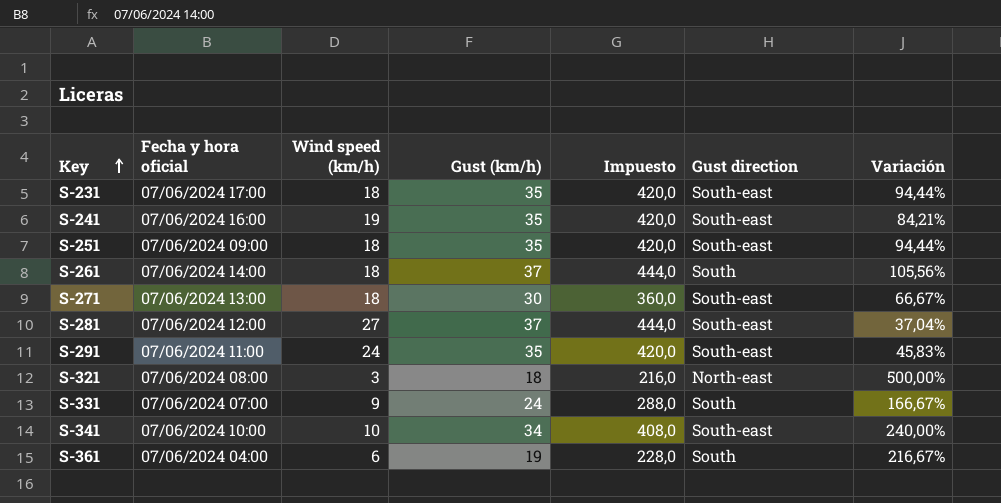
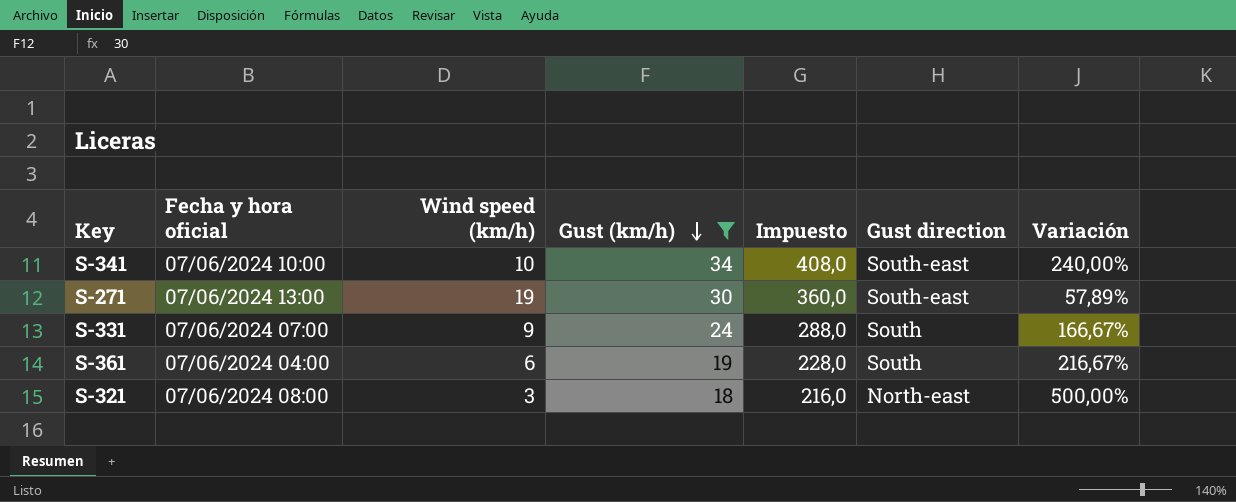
filter: none -> Gust (km/h) <= 34
row order: Key ascending -> Gust (km/h) descending
S-271 | Wind speed (km/h): 18 -> 19
S-271 | Variación: 66,67% -> 57,89%

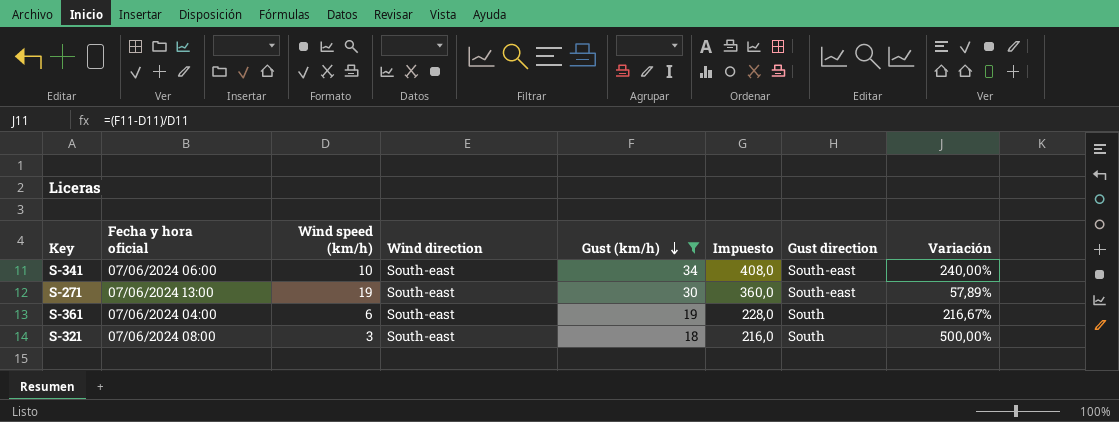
column Wind direction | position: none -> 4
row S-331: 07/06/2024 07:00 | 9 | 24 | 288,0 | South | 166,67% -> none
S-341 | Fecha y hora oficial: 07/06/2024 10:00 -> 07/06/2024 06:00
S-321 | Gust direction: North-east -> South

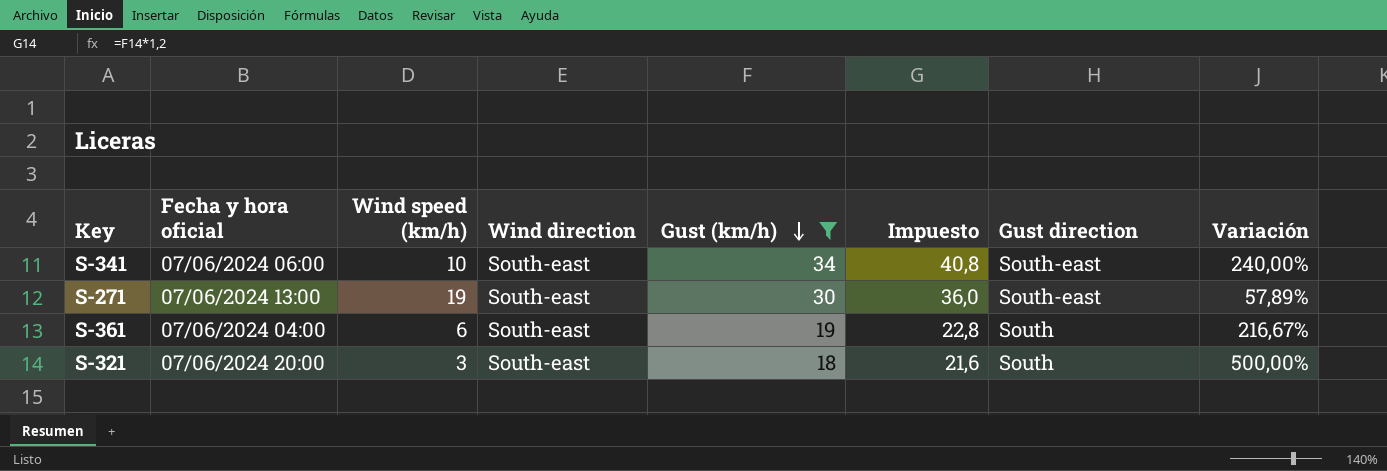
column Impuesto | formula: [Gust (km/h)] * 12 -> [Gust (km/h)] * 1,2
S-321 | Fecha y hora oficial: 07/06/2024 08:00 -> 07/06/2024 20:00

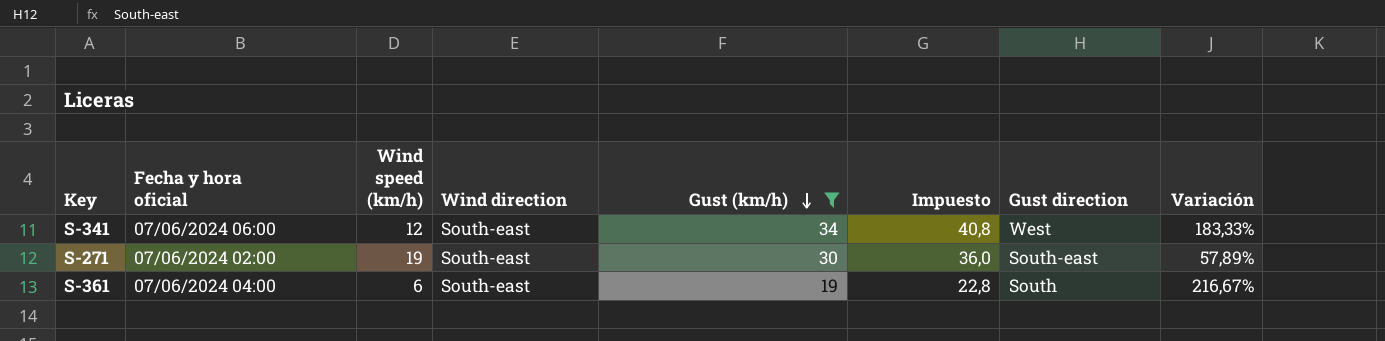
row S-321: 07/06/2024 20:00 | 3 | South-east | 18 | 21,6 | South | 500,00% -> none
S-341 | Wind speed (km/h): 10 -> 12
S-341 | Gust direction: South-east -> West
S-341 | Variación: 240,00% -> 183,33%
S-271 | Fecha y hora oficial: 07/06/2024 13:00 -> 07/06/2024 02:00

